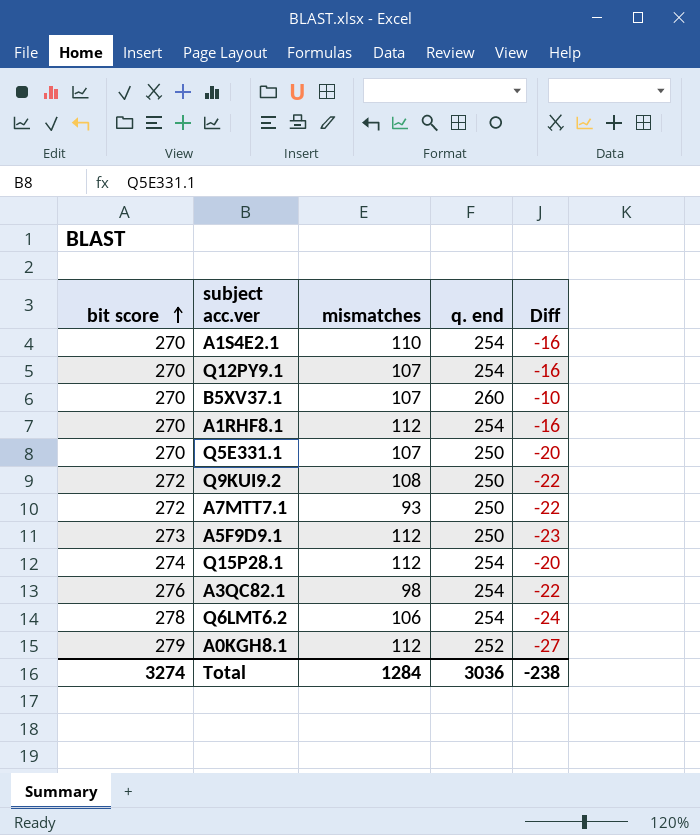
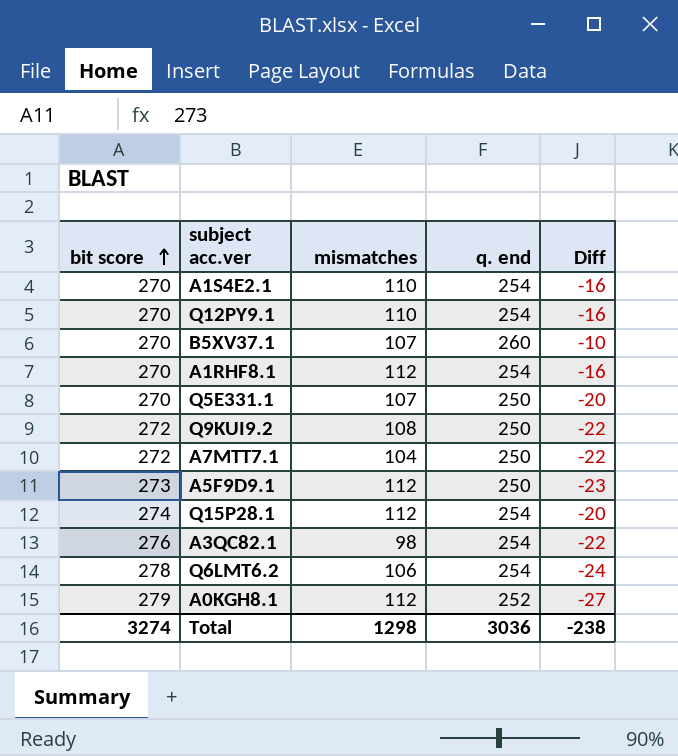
Q12PY9.1 | mismatches: 107 -> 110
A7MTT7.1 | mismatches: 93 -> 104
Total | mismatches: 1284 -> 1298

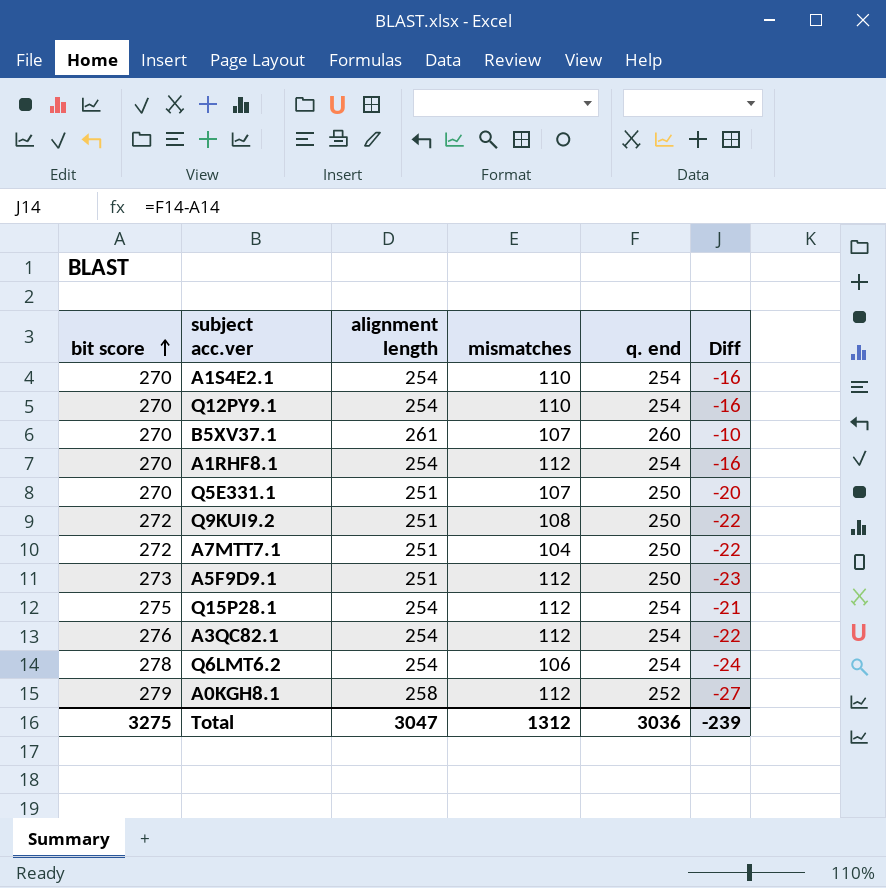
column alignment length | position: none -> 3
Q15P28.1 | bit score: 274 -> 275
Q15P28.1 | Diff: -20 -> -21
A3QC82.1 | mismatches: 98 -> 112
Total | bit score: 3274 -> 3275
Total | mismatches: 1298 -> 1312
Total | Diff: -238 -> -239

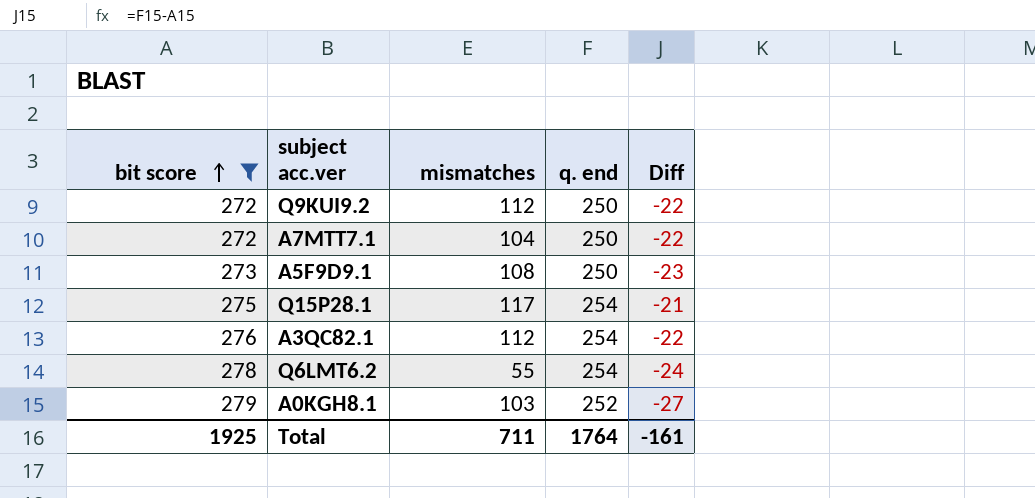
filter: none -> bit score != 270
column alignment length | position: 3 -> none
Q9KUI9.2 | mismatches: 108 -> 112
A5F9D9.1 | mismatches: 112 -> 108
Q15P28.1 | mismatches: 112 -> 117
Q6LMT6.2 | mismatches: 106 -> 55
A0KGH8.1 | mismatches: 112 -> 103
Total | bit score: 3275 -> 1925
Total | mismatches: 1312 -> 711
Total | q. end: 3036 -> 1764
Total | Diff: -239 -> -161

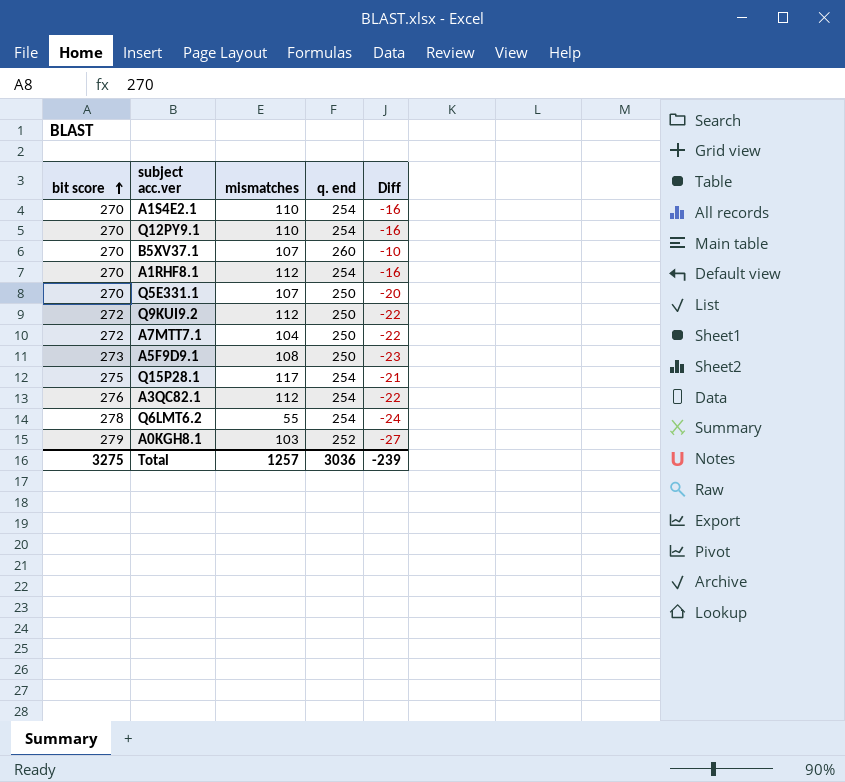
filter: bit score != 270 -> none
Total | bit score: 1925 -> 3275
Total | mismatches: 711 -> 1257
Total | q. end: 1764 -> 3036
Total | Diff: -161 -> -239

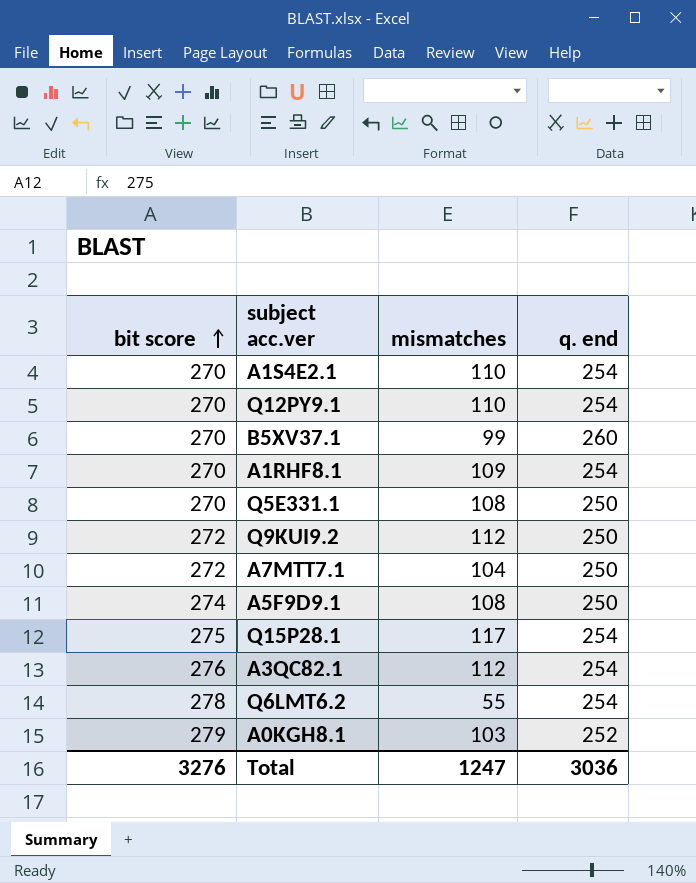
column Diff | formula: [q. end] - [bit score] -> none
B5XV37.1 | mismatches: 107 -> 99
A1RHF8.1 | mismatches: 112 -> 109
Q5E331.1 | mismatches: 107 -> 108
A5F9D9.1 | bit score: 273 -> 274
Total | bit score: 3275 -> 3276
Total | mismatches: 1257 -> 1247

